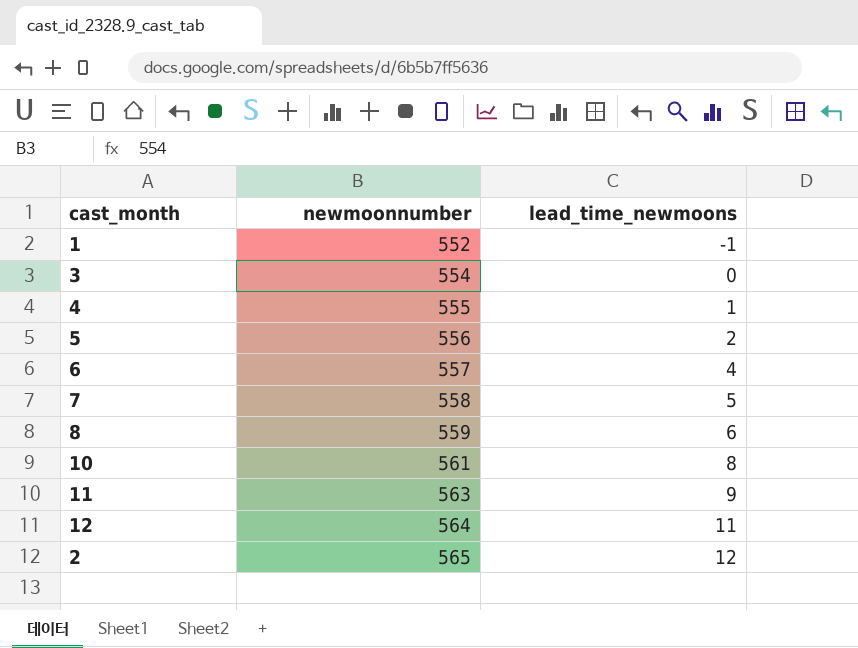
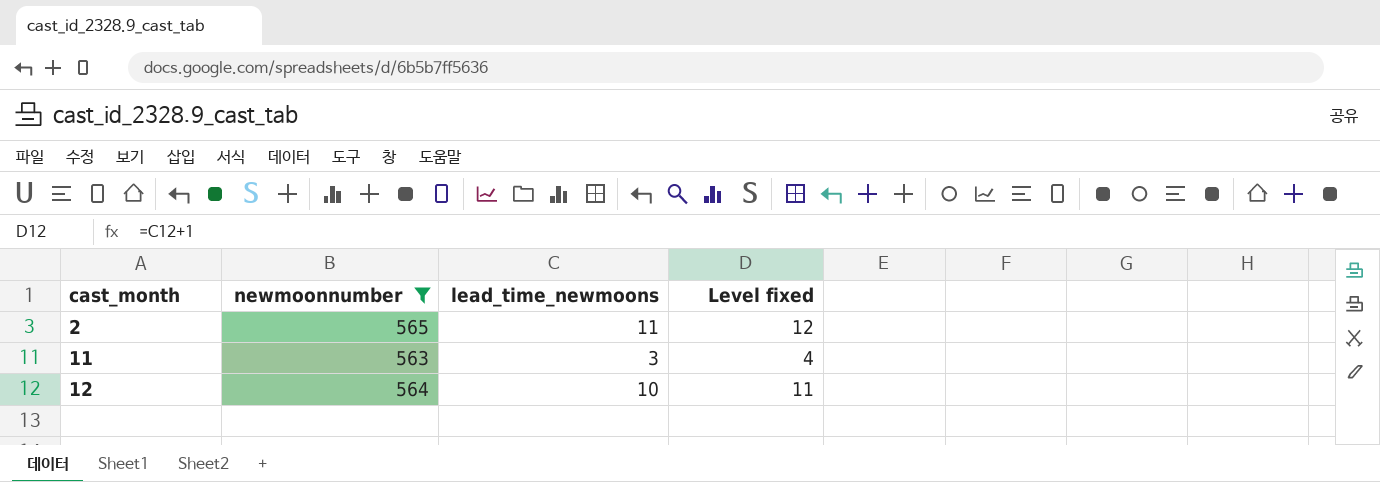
filter: none -> newmoonnumber >= 563
row order: newmoonnumber ascending -> cast_month ascending
column Level fixed | formula: none -> [lead_time_newmoons] + 1
2 | lead_time_newmoons: 12 -> 11
11 | lead_time_newmoons: 9 -> 3
12 | lead_time_newmoons: 11 -> 10

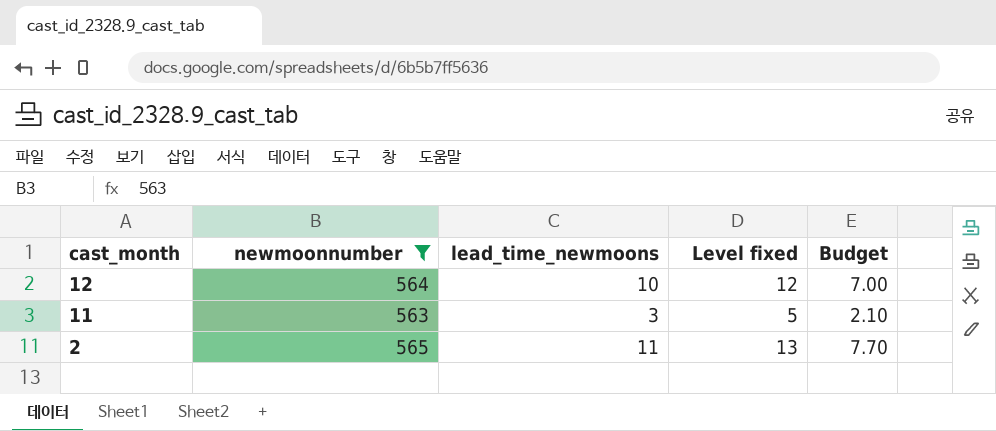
row order: cast_month ascending -> cast_month descending
column Level fixed | formula: [lead_time_newmoons] + 1 -> [lead_time_newmoons] + 2
column Budget | formula: none -> [lead_time_newmoons] * 0.7

